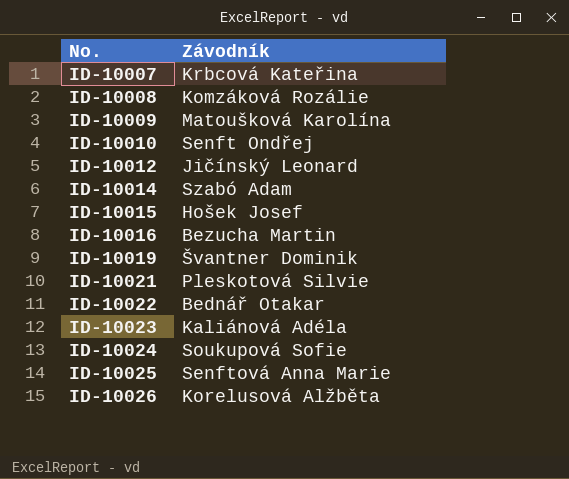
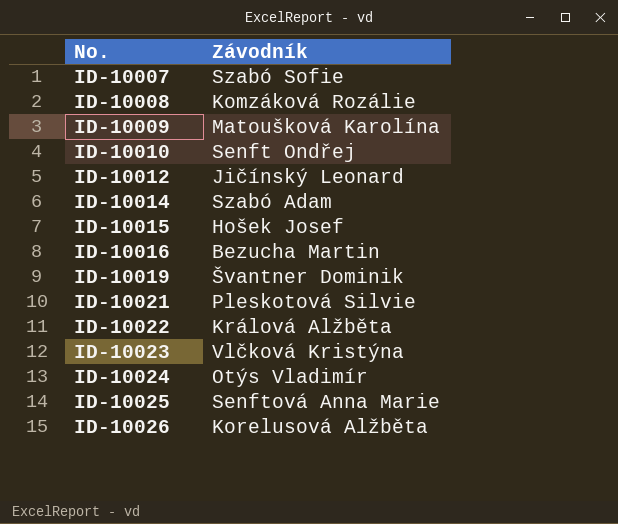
ID-10007 | Závodník: Krbcová Kateřina -> Szabó Sofie
ID-10022 | Závodník: Bednář Otakar -> Králová Alžběta
ID-10023 | Závodník: Kaliánová Adéla -> Vlčková Kristýna
ID-10024 | Závodník: Soukupová Sofie -> Otýs Vladimír

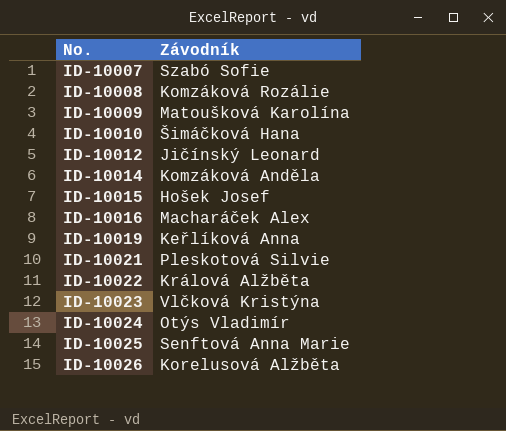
ID-10010 | Závodník: Senft Ondřej -> Šimáčková Hana
ID-10014 | Závodník: Szabó Adam -> Komzáková Anděla
ID-10016 | Závodník: Bezucha Martin -> Macharáček Alex
ID-10019 | Závodník: Švantner Dominik -> Keřlíková Anna

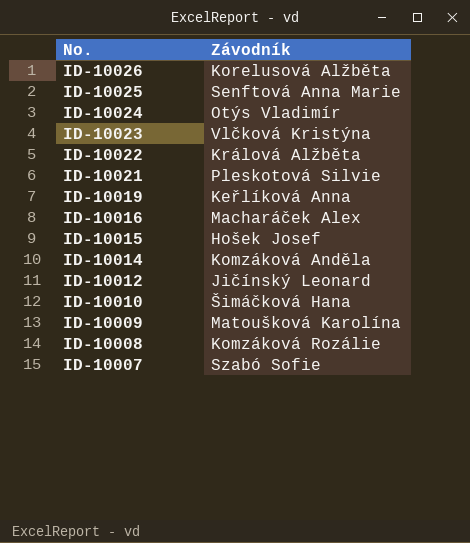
row order: No. ascending -> No. descending

